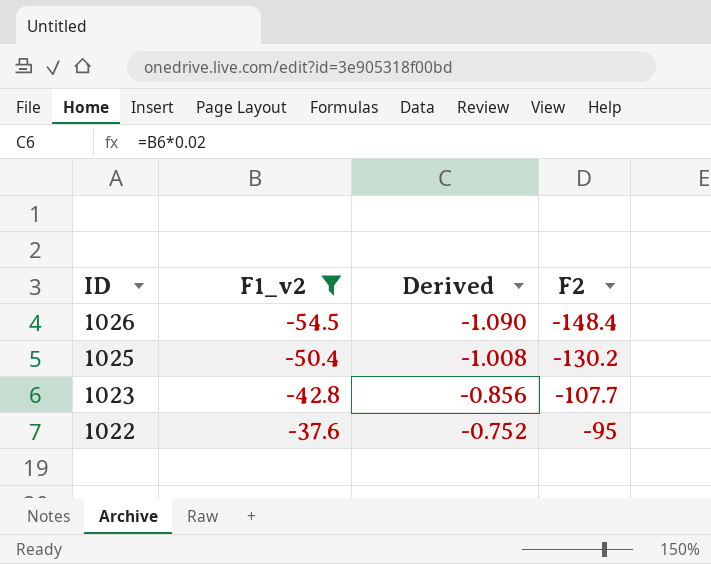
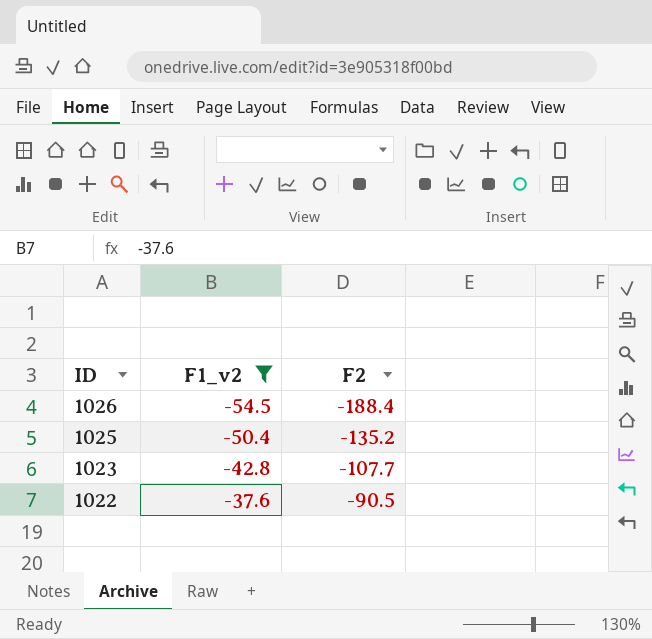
column Derived | formula: [F1_v2] * 0.02 -> none
1026 | F2: -148.4 -> -188.4
1025 | F2: -130.2 -> -135.2
1022 | F2: -95 -> -90.5

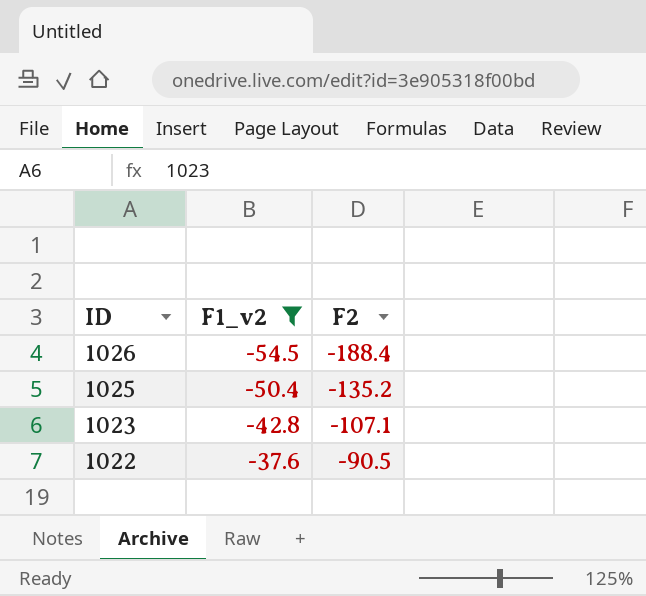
1023 | F2: -107.7 -> -107.1

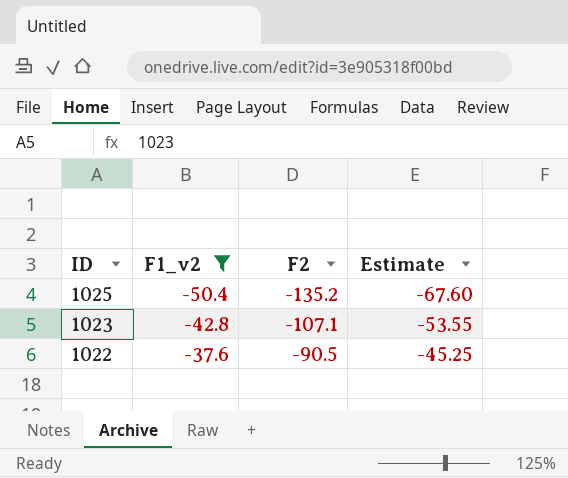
column Estimate | formula: none -> [F2] * 0.5
row 1026: -54.5 | -188.4 -> none

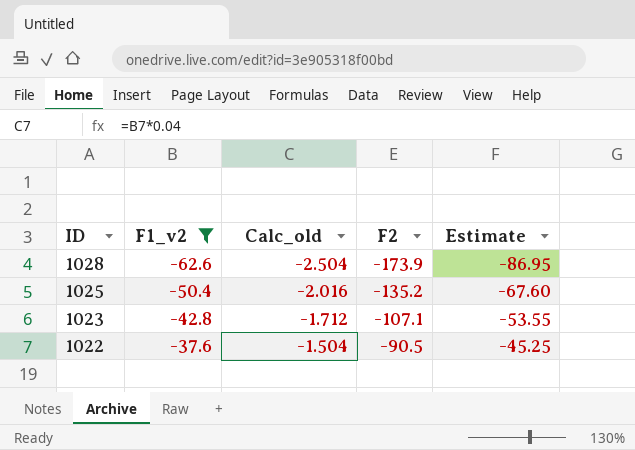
column Calc_old | formula: none -> [F1_v2] * 0.04
row 1028: none -> -62.6 | -2.504 | -173.9 | -86.95

